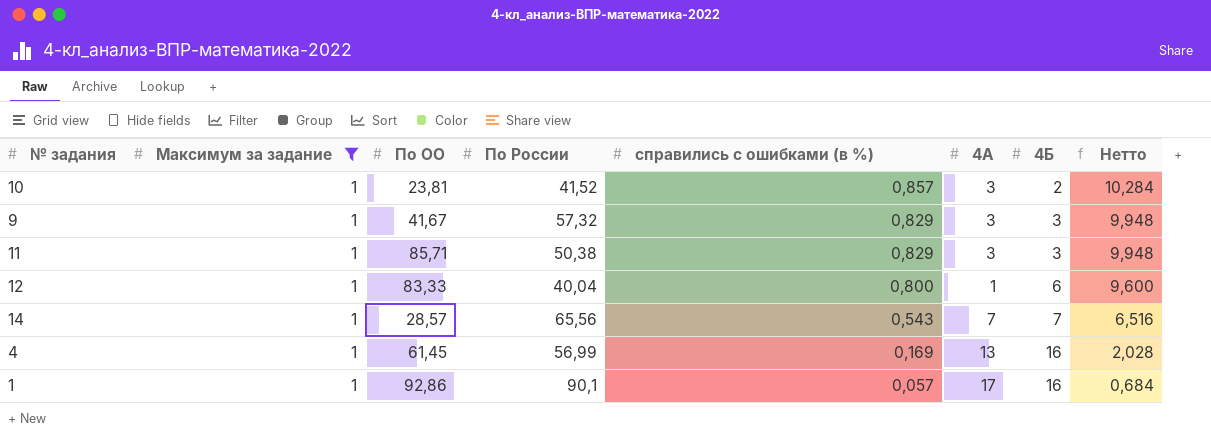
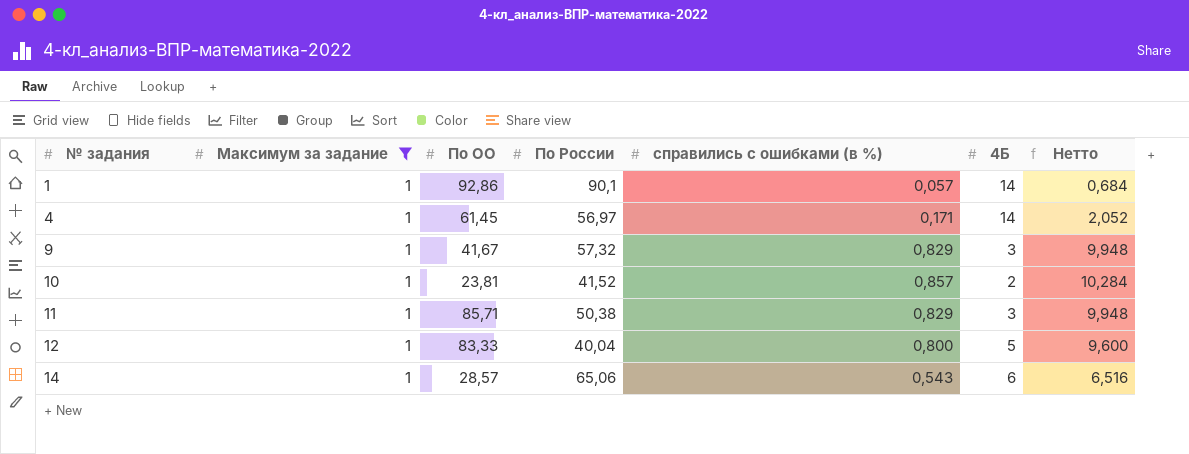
row order: справились c ошибками (в %) descending -> № задания ascending
column 4А | position: 6 -> none
1 | 4Б: 16 -> 14
4 | По России: 56,99 -> 56,97
4 | справились c ошибками (в %): 0,169 -> 0,171
4 | 4Б: 16 -> 14
4 | Нетто: 2,028 -> 2,052
12 | 4Б: 6 -> 5
14 | По России: 65,56 -> 65,06
14 | 4Б: 7 -> 6

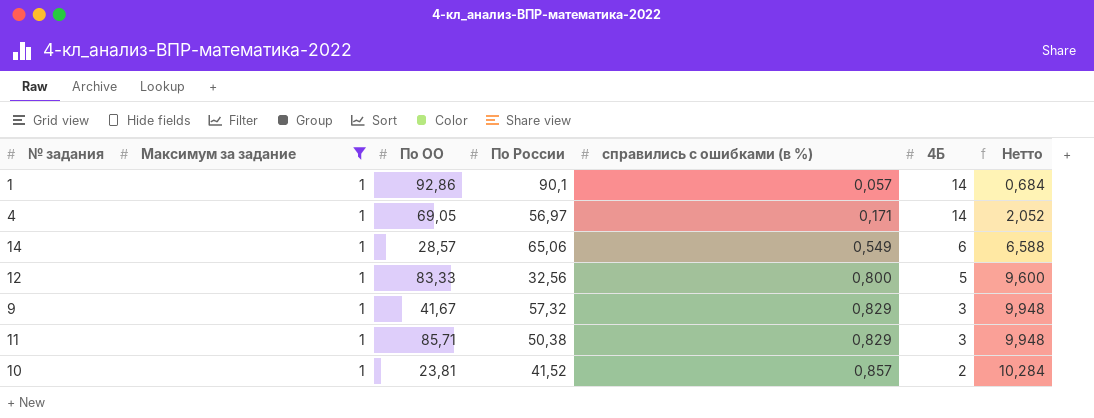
row order: № задания ascending -> справились c ошибками (в %) ascending
4 | По ОО: 61,45 -> 69,05
14 | справились c ошибками (в %): 0,543 -> 0,549
14 | Нетто: 6,516 -> 6,588
12 | По России: 40,04 -> 32,56

